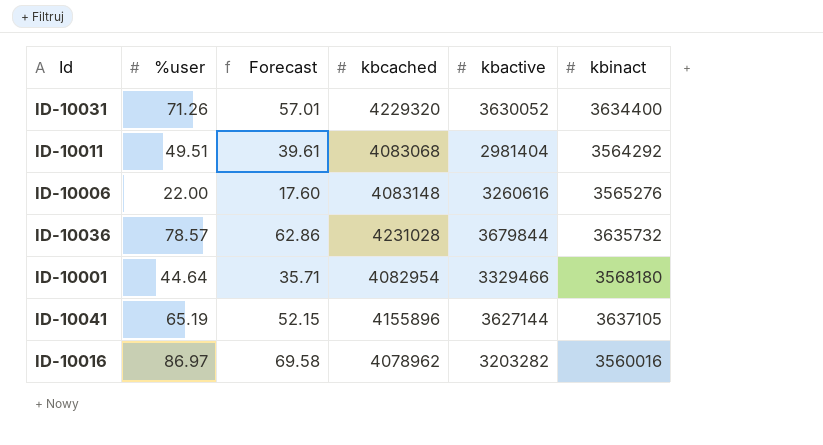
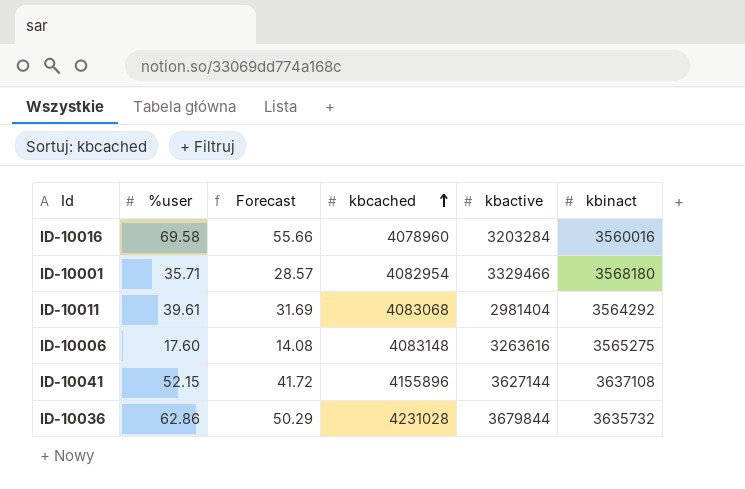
row order: none -> kbcached ascending
row ID-10031: 71.26 | 57.01 | 4229320 | 3630052 | 3634400 -> none
ID-10016 | %user: 86.97 -> 69.58
ID-10016 | Forecast: 69.58 -> 55.66
ID-10016 | kbcached: 4078962 -> 4078960
ID-10016 | kbactive: 3203282 -> 3203284
ID-10001 | %user: 44.64 -> 35.71
ID-10001 | Forecast: 35.71 -> 28.57
ID-10011 | %user: 49.51 -> 39.61
ID-10011 | Forecast: 39.61 -> 31.69
ID-10006 | %user: 22.00 -> 17.60
ID-10006 | Forecast: 17.60 -> 14.08
ID-10006 | kbactive: 3260616 -> 3263616
ID-10006 | kbinact: 3565276 -> 3565275
ID-10041 | %user: 65.19 -> 52.15
ID-10041 | Forecast: 52.15 -> 41.72
ID-10041 | kbinact: 3637105 -> 3637108
ID-10036 | %user: 78.57 -> 62.86
ID-10036 | Forecast: 62.86 -> 50.29

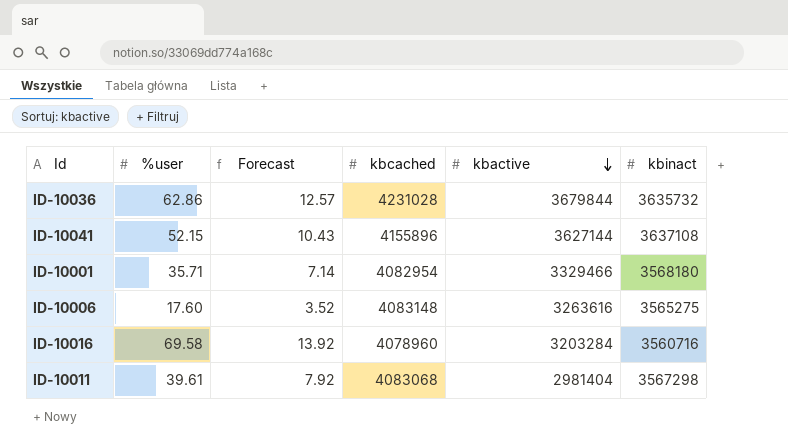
row order: kbcached ascending -> kbactive descending
column Forecast | formula: [%user] * 0.8 -> [%user] * 0.2
ID-10016 | kbinact: 3560016 -> 3560716
ID-10011 | kbinact: 3564292 -> 3567298

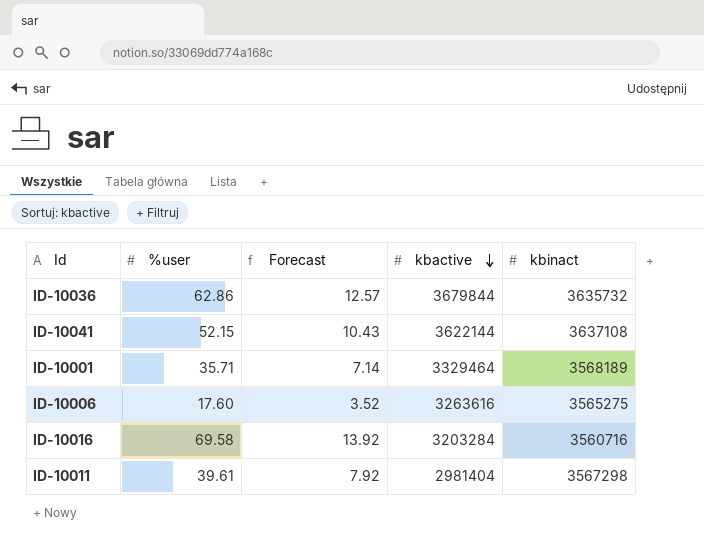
column kbcached | position: 4 -> none
ID-10041 | kbactive: 3627144 -> 3622144
ID-10001 | kbactive: 3329466 -> 3329464
ID-10001 | kbinact: 3568180 -> 3568189

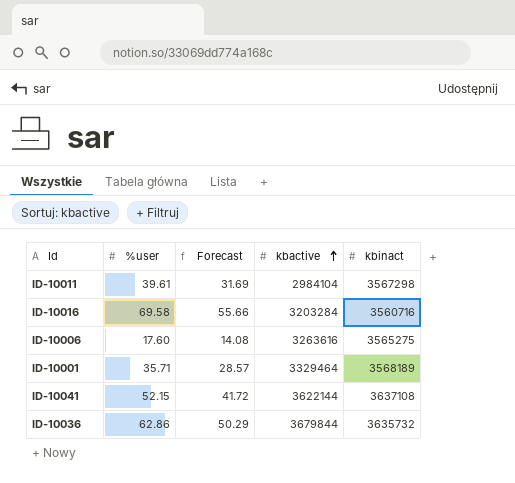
row order: kbactive descending -> kbactive ascending
column Forecast | formula: [%user] * 0.2 -> [%user] * 0.8
ID-10011 | kbactive: 2981404 -> 2984104

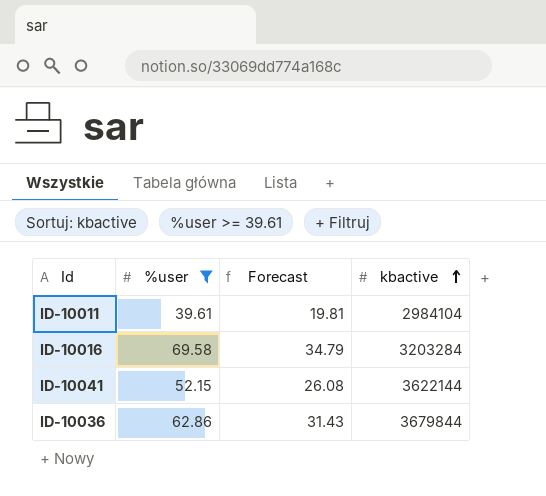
filter: none -> %user >= 39.61
column kbinact | position: 5 -> none
column Forecast | formula: [%user] * 0.8 -> [%user] * 0.5

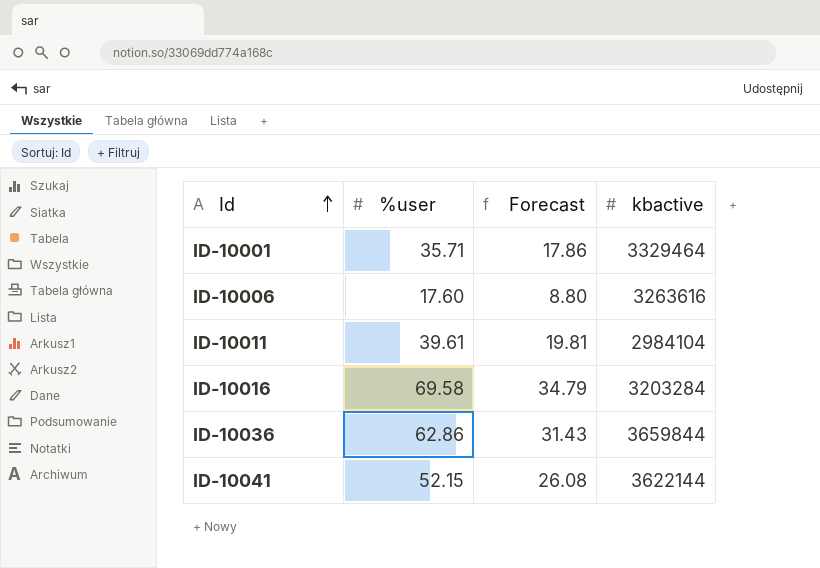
filter: %user >= 39.61 -> none
row order: kbactive ascending -> Id ascending
ID-10036 | kbactive: 3679844 -> 3659844

